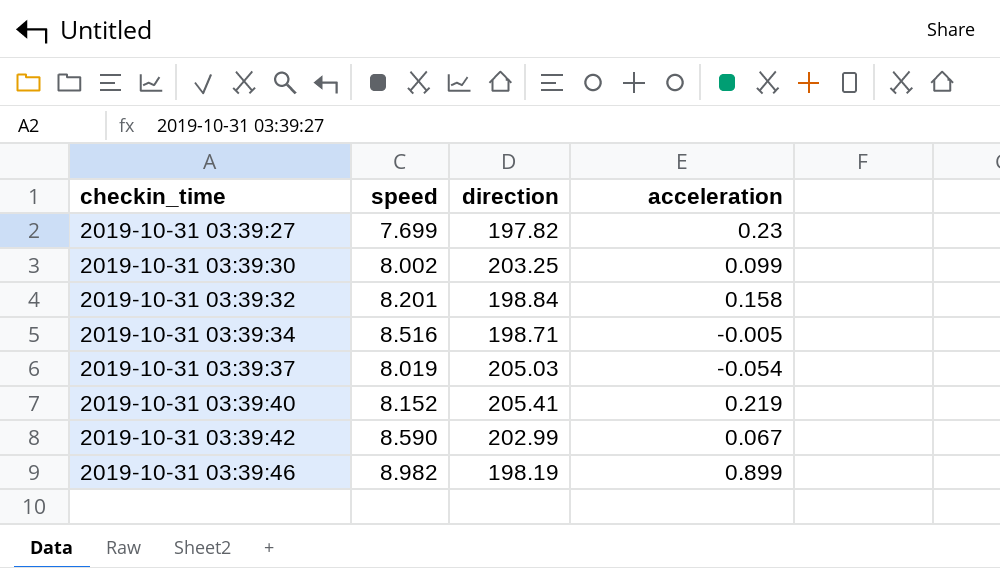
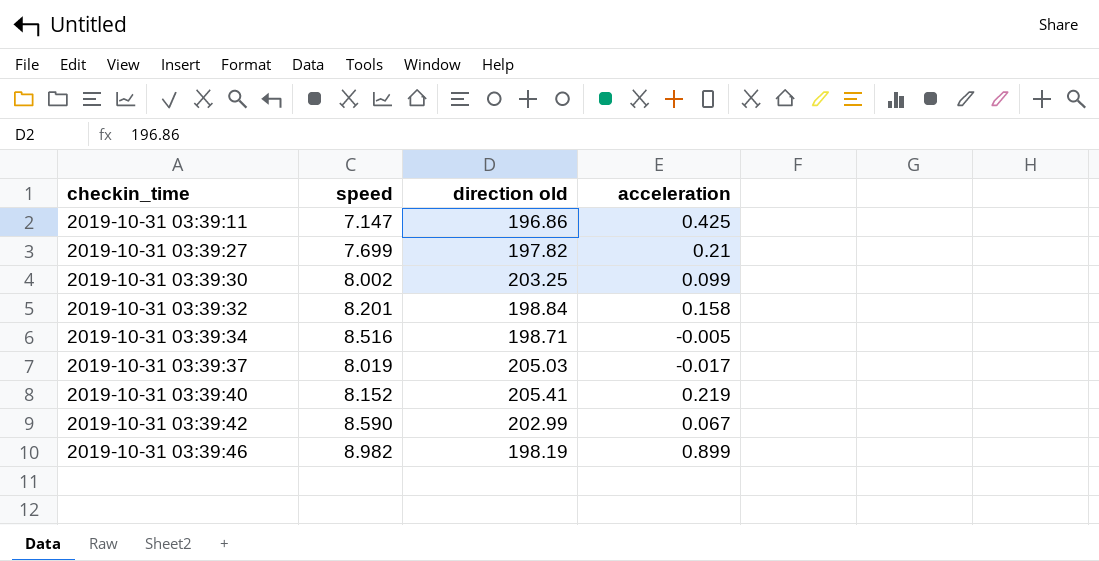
column name: direction -> direction old
row 2019-10-31 03:39:11: none -> 7.147 | 196.86 | 0.425
2019-10-31 03:39:27 | acceleration: 0.23 -> 0.21
2019-10-31 03:39:37 | acceleration: -0.054 -> -0.017

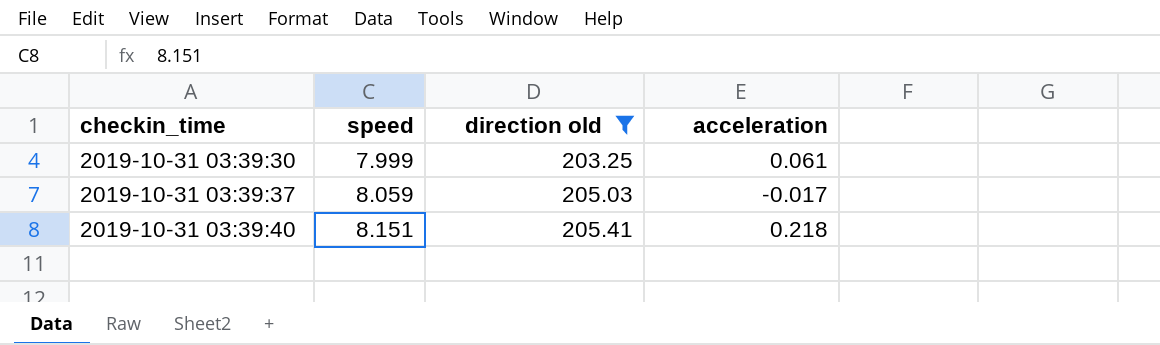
filter: none -> direction old >= 203.25
2019-10-31 03:39:30 | speed: 8.002 -> 7.999
2019-10-31 03:39:30 | acceleration: 0.099 -> 0.061
2019-10-31 03:39:37 | speed: 8.019 -> 8.059
2019-10-31 03:39:40 | speed: 8.152 -> 8.151
2019-10-31 03:39:40 | acceleration: 0.219 -> 0.218

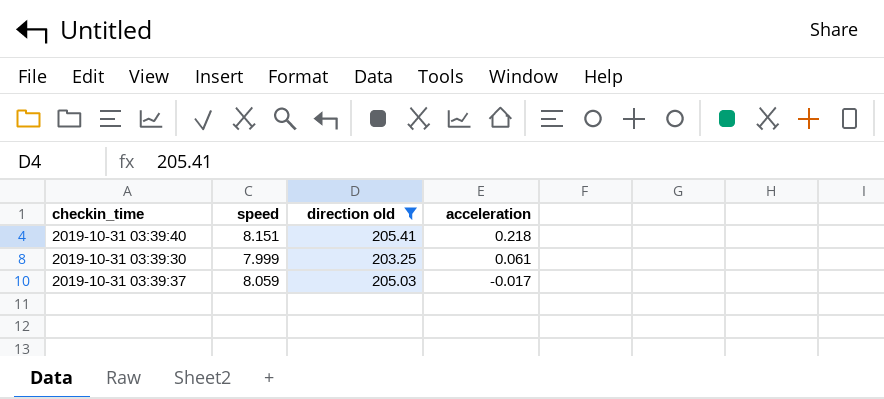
row order: checkin_time ascending -> acceleration descending

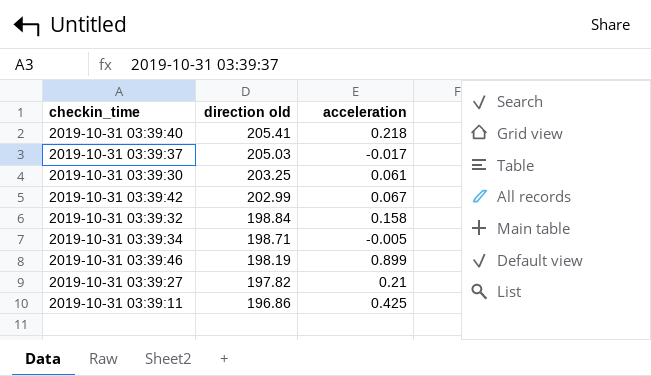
filter: direction old >= 203.25 -> none
row order: acceleration descending -> direction old descending
column speed | position: 2 -> none

